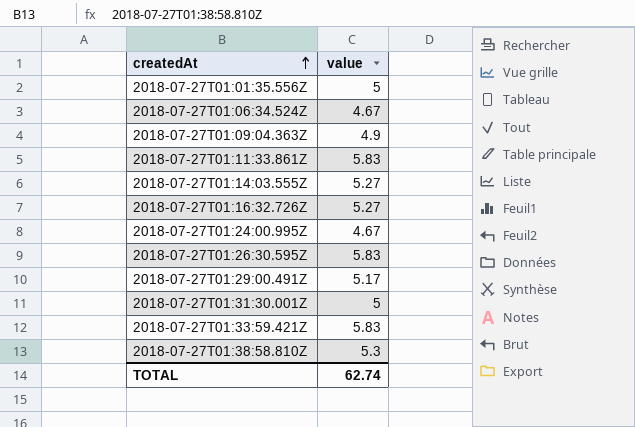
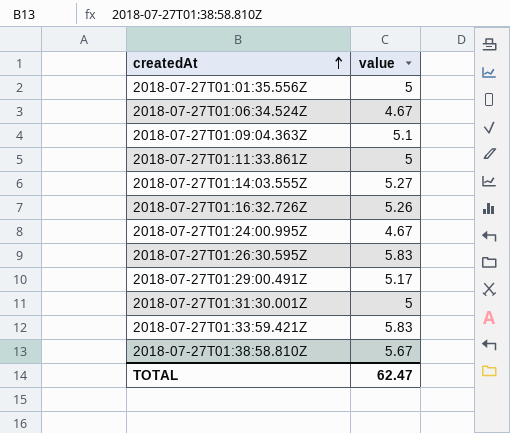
2018-07-27T01:09:04.363Z | value: 4.9 -> 5.1
2018-07-27T01:11:33.861Z | value: 5.83 -> 5
2018-07-27T01:16:32.726Z | value: 5.27 -> 5.26
2018-07-27T01:38:58.810Z | value: 5.3 -> 5.67
TOTAL | value: 62.74 -> 62.47

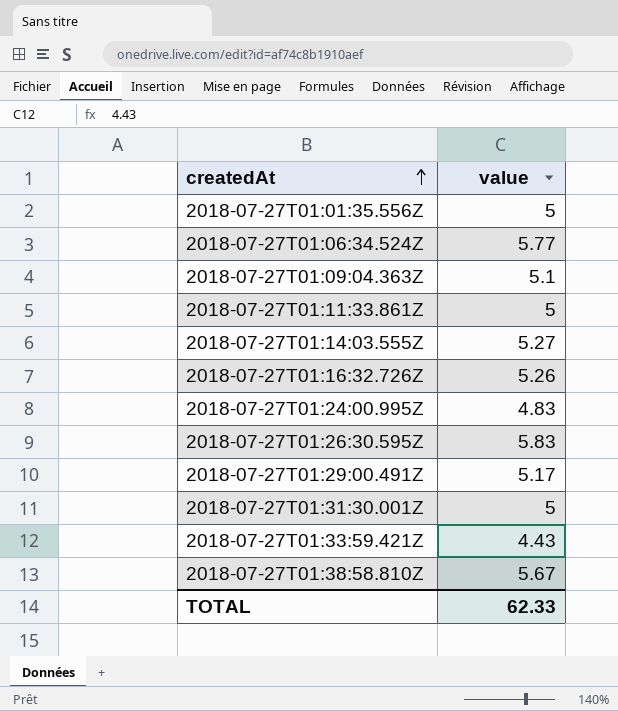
2018-07-27T01:06:34.524Z | value: 4.67 -> 5.77
2018-07-27T01:24:00.995Z | value: 4.67 -> 4.83
2018-07-27T01:33:59.421Z | value: 5.83 -> 4.43
TOTAL | value: 62.47 -> 62.33

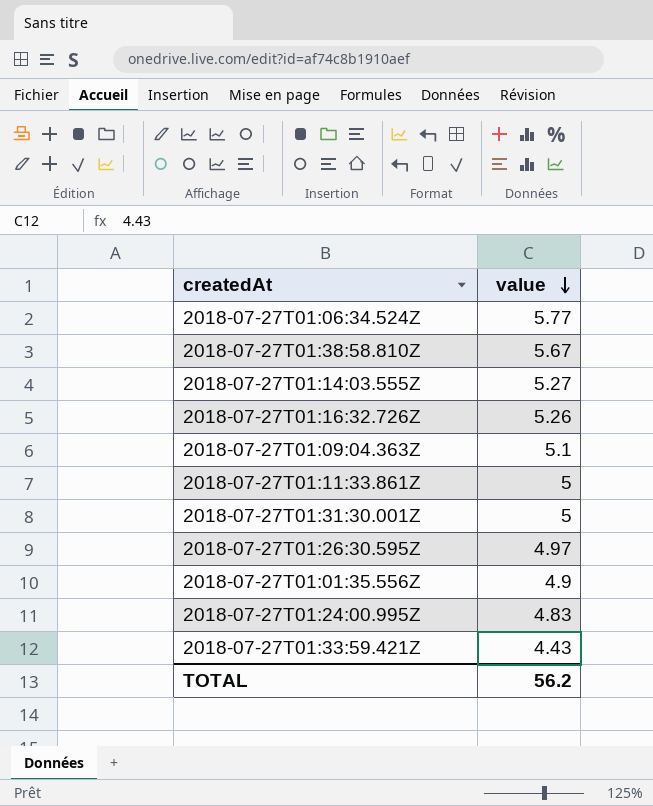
row order: createdAt ascending -> value descending
row 2018-07-27T01:29:00.491Z: 5.17 -> none
2018-07-27T01:26:30.595Z | value: 5.83 -> 4.97
2018-07-27T01:01:35.556Z | value: 5 -> 4.9
TOTAL | value: 62.33 -> 56.2

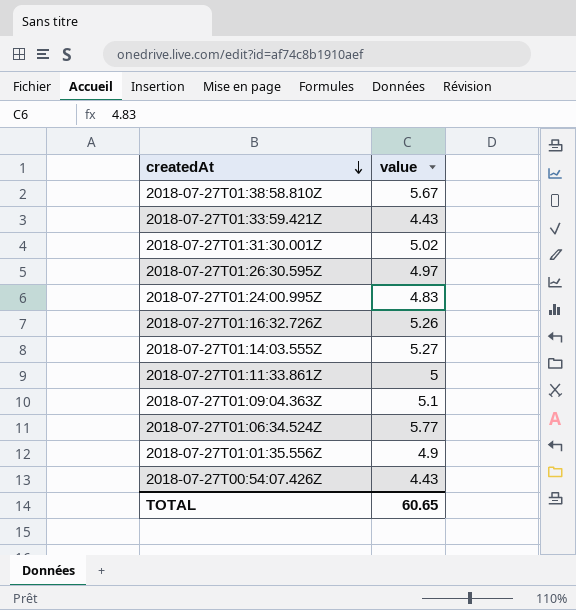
row order: value descending -> createdAt descending
2018-07-27T01:31:30.001Z | value: 5 -> 5.02
row 2018-07-27T00:54:07.426Z: none -> 4.43
TOTAL | value: 56.2 -> 60.65

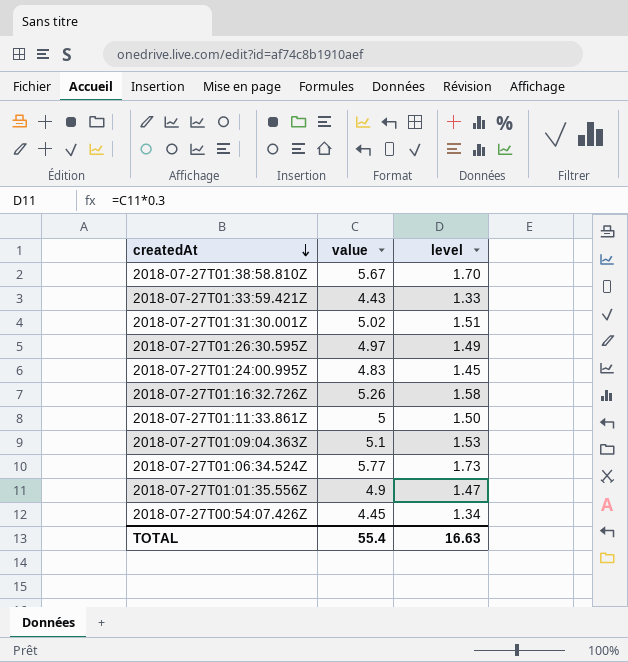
column level | formula: none -> [value] * 0.3
row 2018-07-27T01:14:03.555Z: 5.27 -> none
2018-07-27T00:54:07.426Z | value: 4.43 -> 4.45
TOTAL | value: 60.65 -> 55.4

